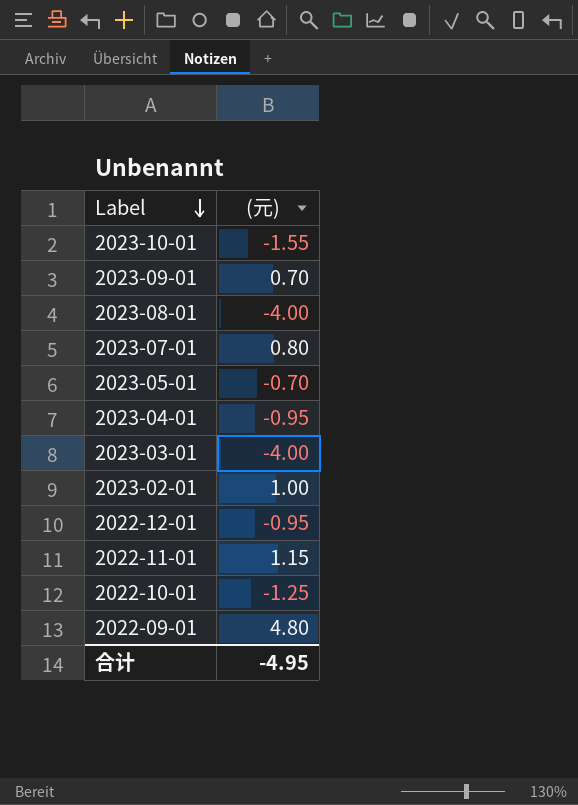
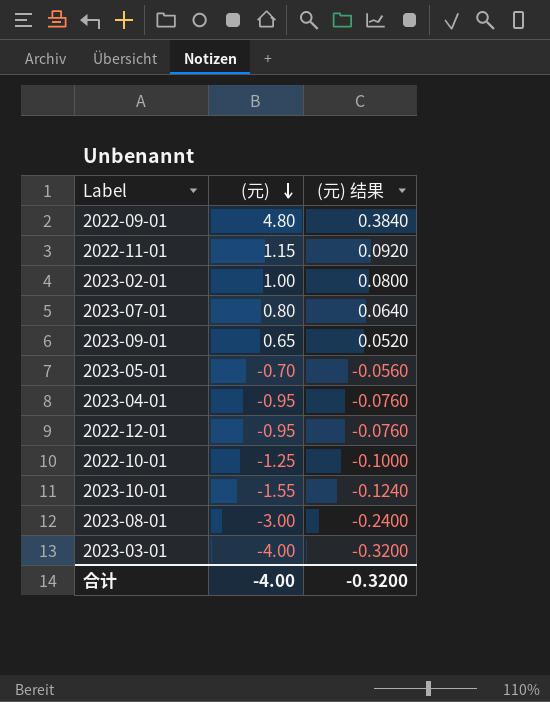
row order: Label descending -> (元) descending
column (元) 结果 | formula: none -> [(元)] * 0.08
2023-09-01 | (元): 0.70 -> 0.65
2023-08-01 | (元): -4.00 -> -3.00
合计 | (元): -4.95 -> -4.00

